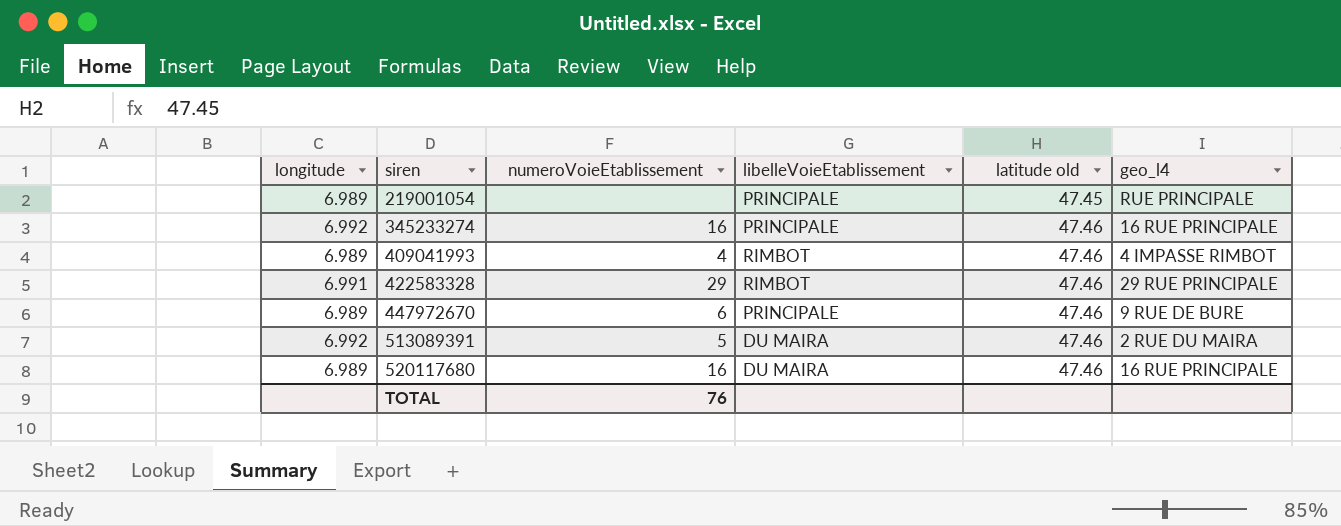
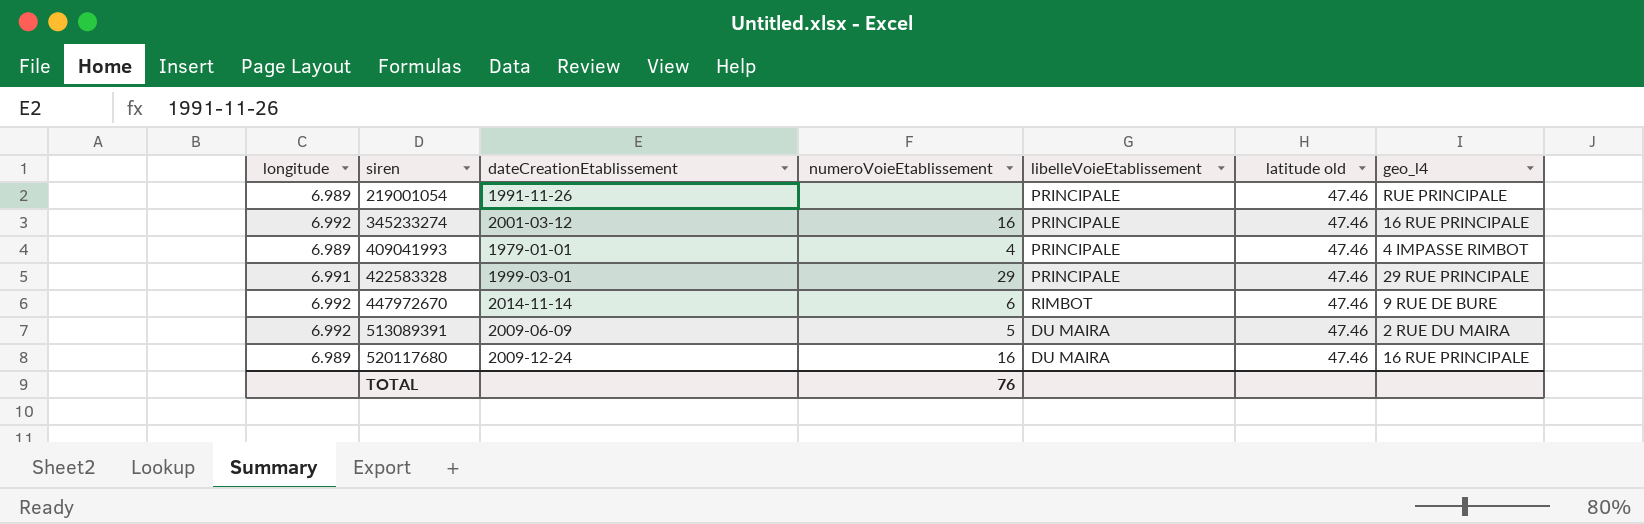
column dateCreationEtablissement | position: none -> 3
219001054 | latitude old: 47.45 -> 47.46
409041993 | libelleVoieEtablissement: RIMBOT -> PRINCIPALE
422583328 | libelleVoieEtablissement: RIMBOT -> PRINCIPALE
447972670 | longitude: 6.989 -> 6.992
447972670 | libelleVoieEtablissement: PRINCIPALE -> RIMBOT

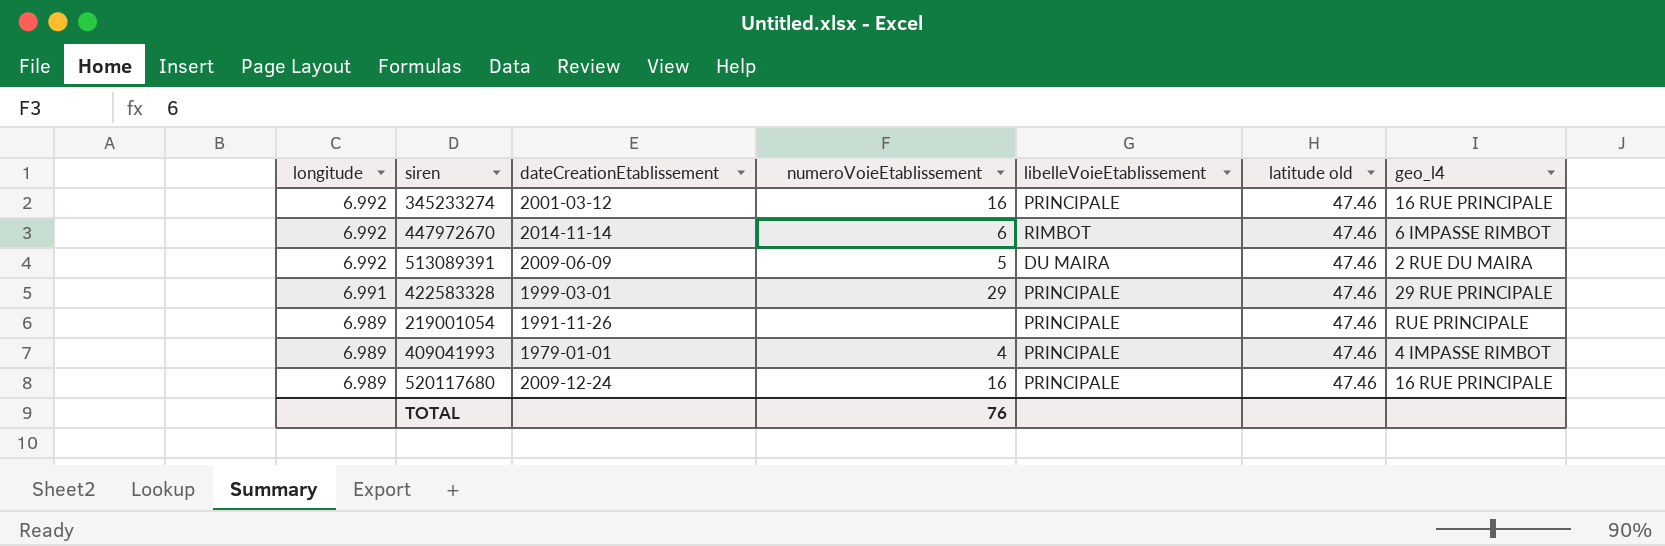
row order: siren ascending -> longitude descending
447972670 | geo_l4: 9 RUE DE BURE -> 6 IMPASSE RIMBOT
520117680 | libelleVoieEtablissement: DU MAIRA -> PRINCIPALE

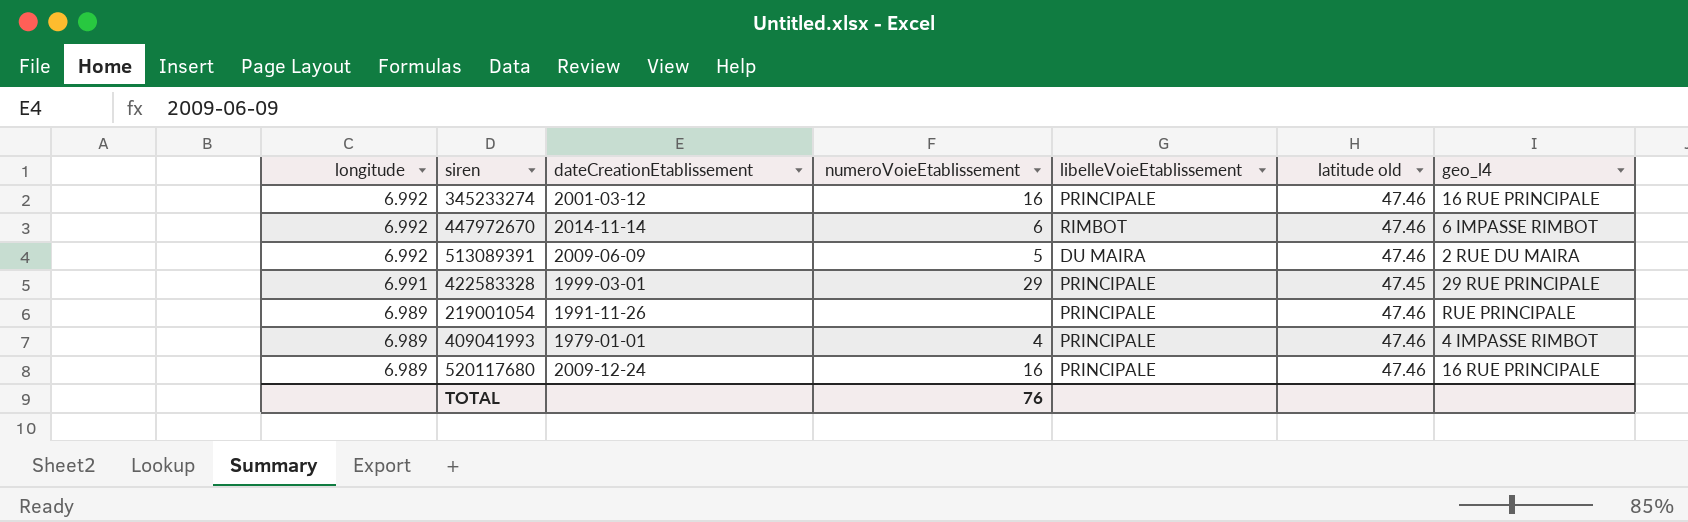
422583328 | latitude old: 47.46 -> 47.45

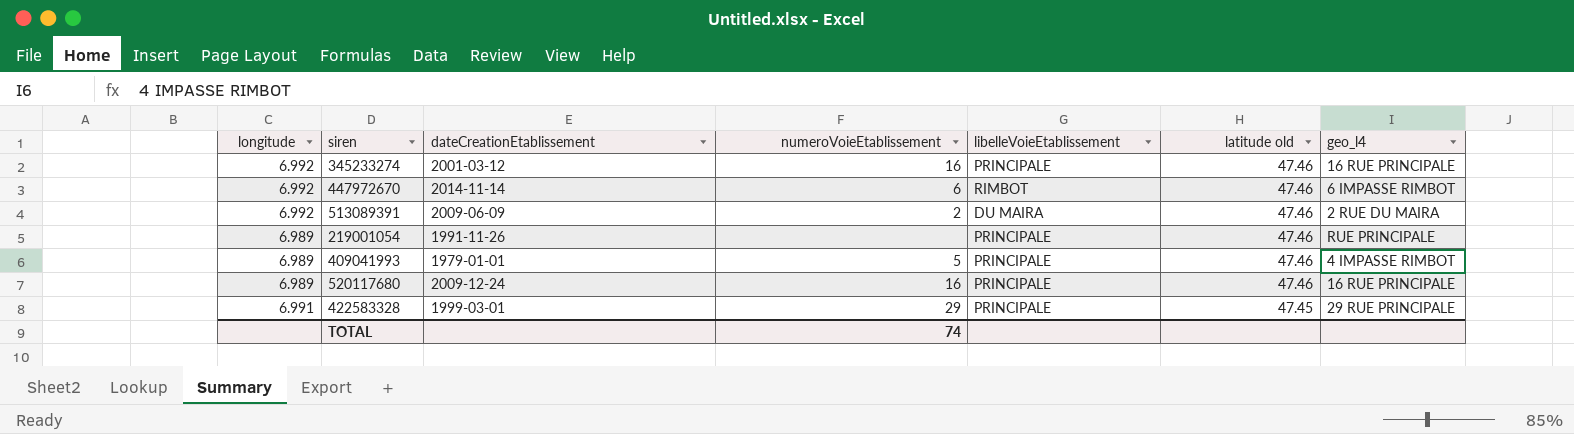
row order: longitude descending -> latitude old descending
513089391 | numeroVoieEtablissement: 5 -> 2
409041993 | numeroVoieEtablissement: 4 -> 5
TOTAL | numeroVoieEtablissement: 76 -> 74

